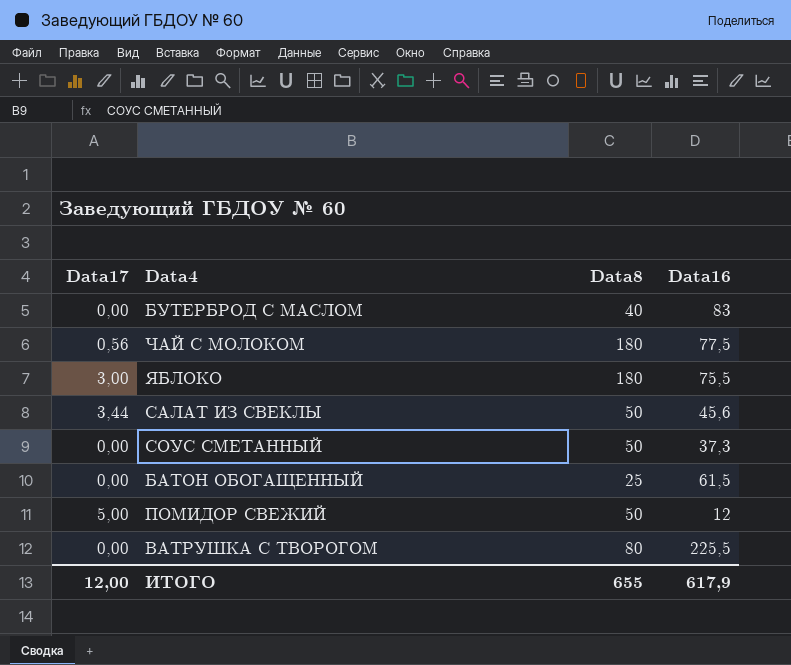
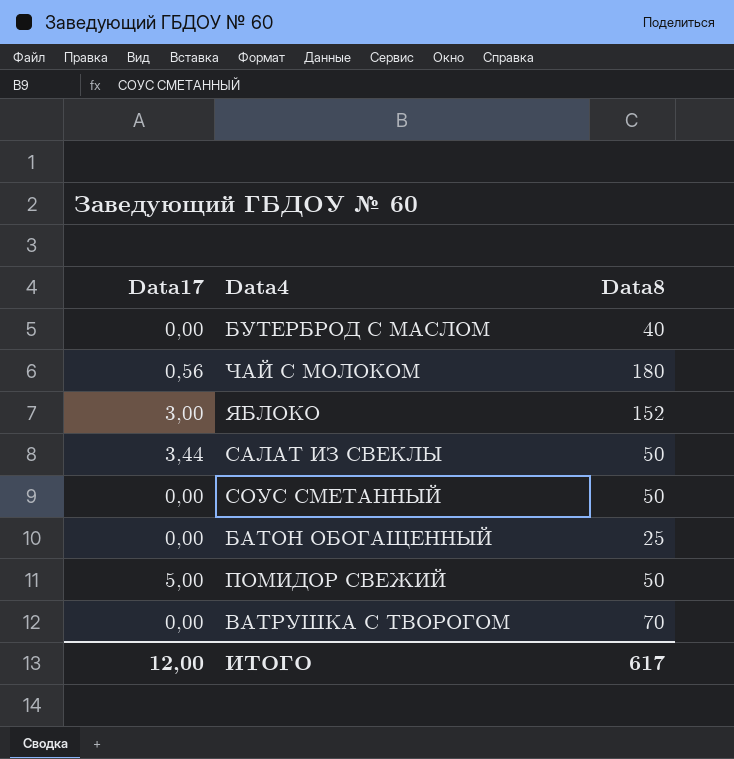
column Data16 | position: 4 -> none
ЯБЛОКО | Data8: 180 -> 152
ВАТРУШКА С ТВОРОГОМ | Data8: 80 -> 70
ИТОГО | Data8: 655 -> 617

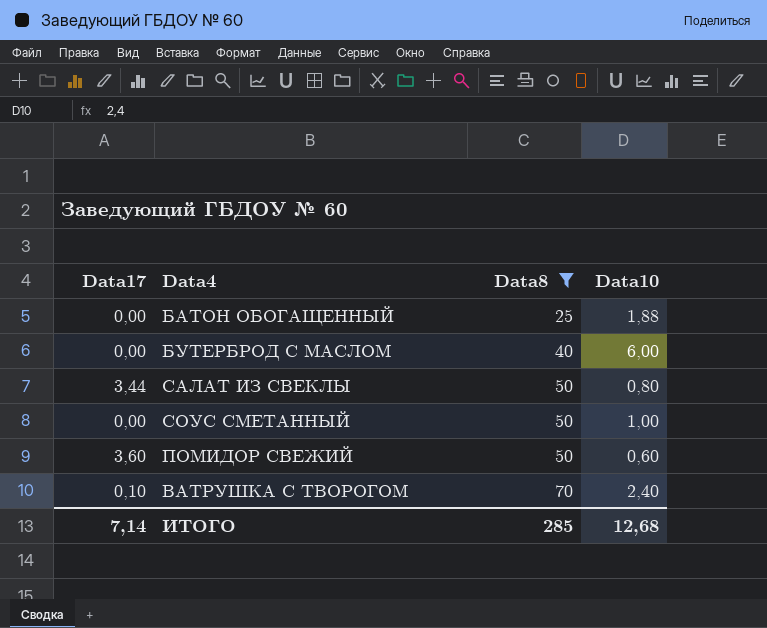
filter: none -> Data8 <= 70
row order: none -> Data8 ascending
column Data10 | position: none -> 4
ПОМИДОР СВЕЖИЙ | Data17: 5,00 -> 3,60
ВАТРУШКА С ТВОРОГОМ | Data17: 0,00 -> 0,10
ИТОГО | Data17: 12,00 -> 7,14
ИТОГО | Data8: 617 -> 285

